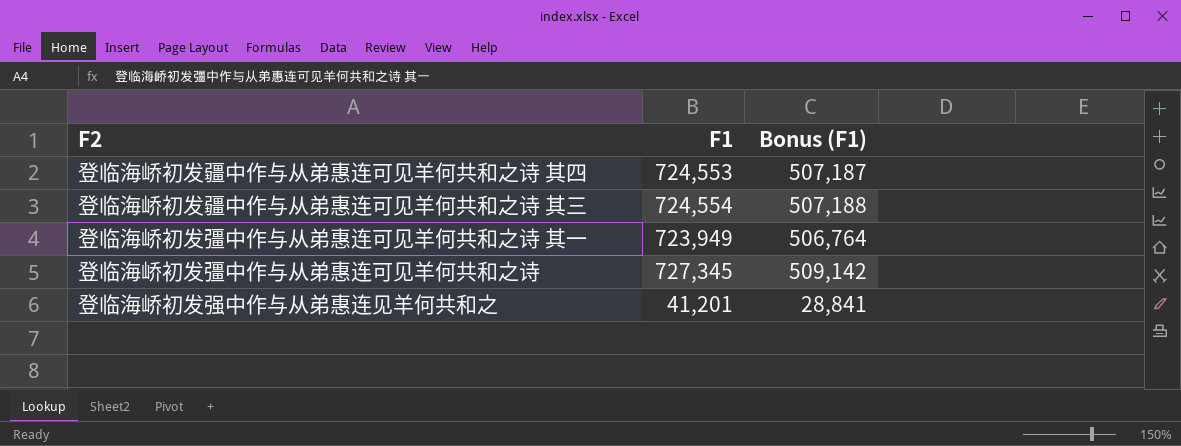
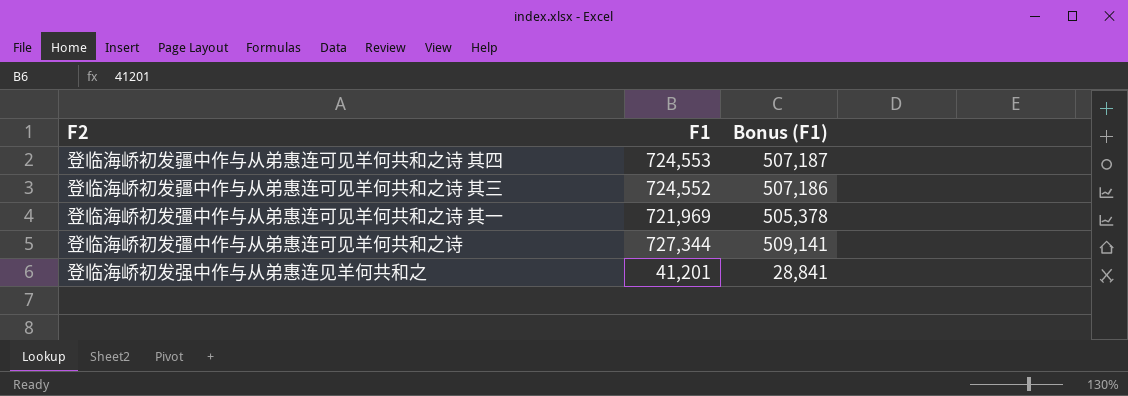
登临海峤初发疆中作与从弟惠连可见羊何共和之诗 其三 | F1: 724,554 -> 724,552
登临海峤初发疆中作与从弟惠连可见羊何共和之诗 其三 | Bonus (F1): 507,188 -> 507,186
登临海峤初发彊中作与从弟惠连可见羊何共和之诗 其一 | F1: 723,949 -> 721,969
登临海峤初发彊中作与从弟惠连可见羊何共和之诗 其一 | Bonus (F1): 506,764 -> 505,378
登临海峤初发彊中作与从弟惠连可见羊何共和之诗 | F1: 727,345 -> 727,344
登临海峤初发彊中作与从弟惠连可见羊何共和之诗 | Bonus (F1): 509,142 -> 509,141

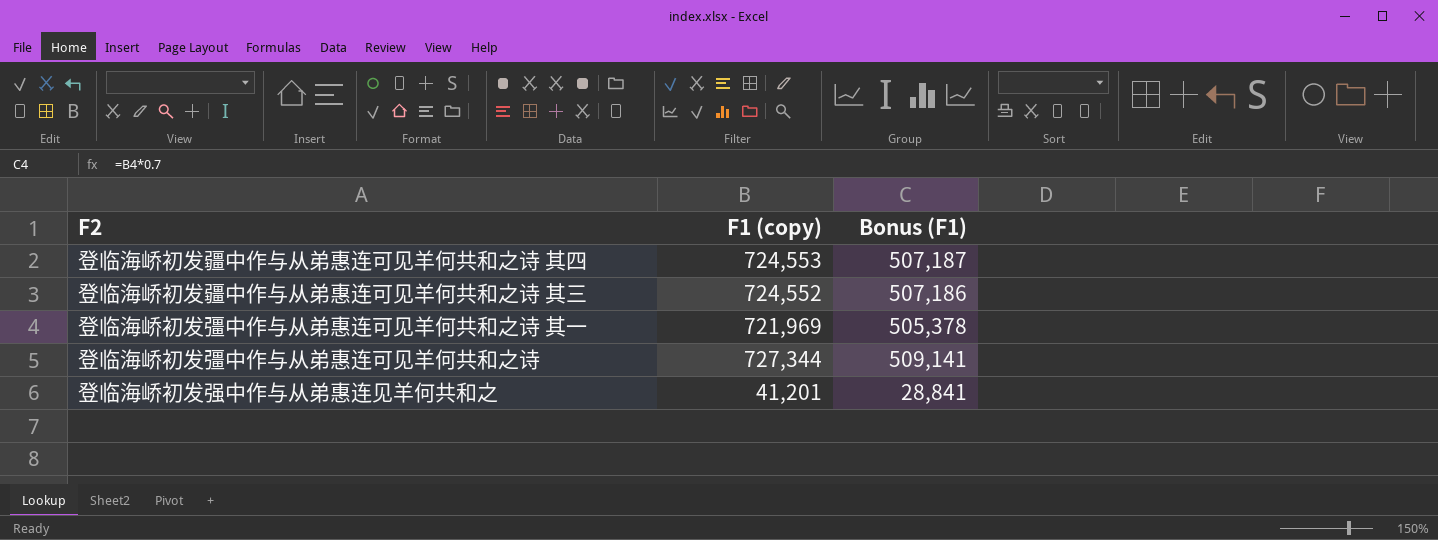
column name: F1 -> F1 (copy)

